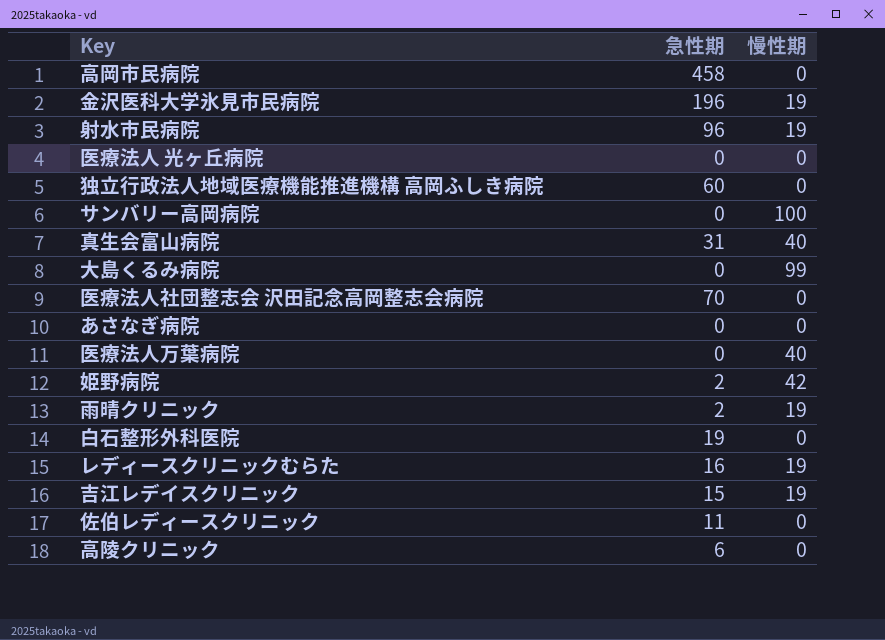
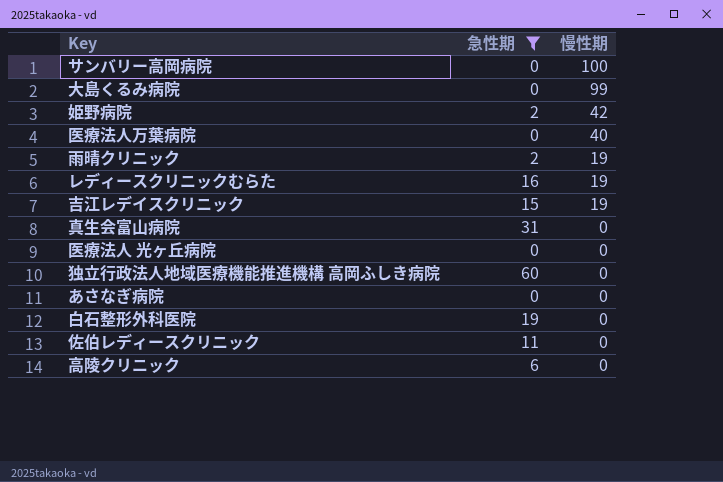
filter: none -> 急性期 <= 60
row order: none -> 慢性期 descending
真生会富山病院 | 慢性期: 40 -> 0

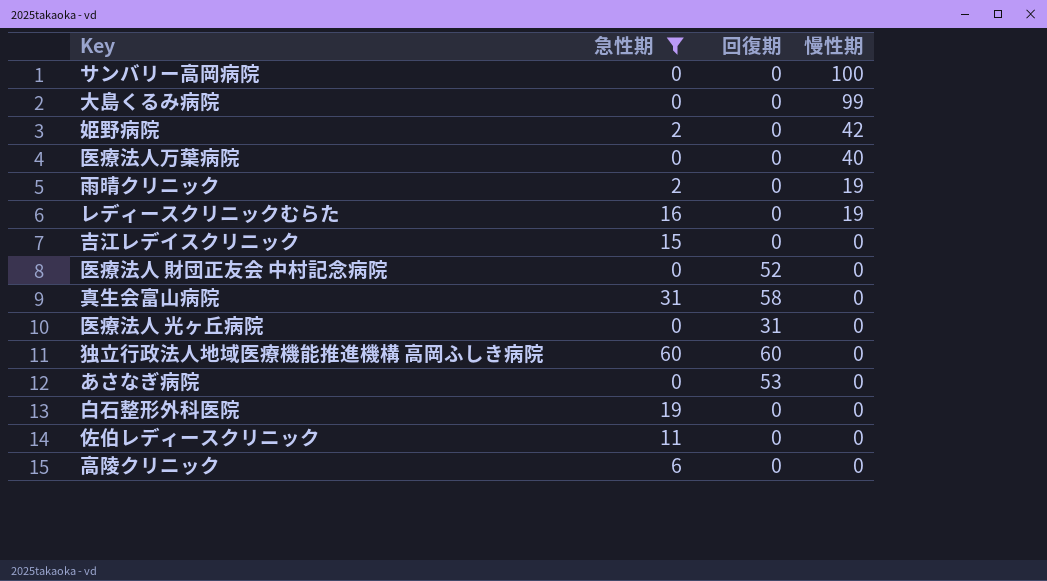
column 回復期 | position: none -> 3
吉江レデイスクリニック | 慢性期: 19 -> 0
row 医療法人 財団正友会 中村記念病院: none -> 0 | 52 | 0

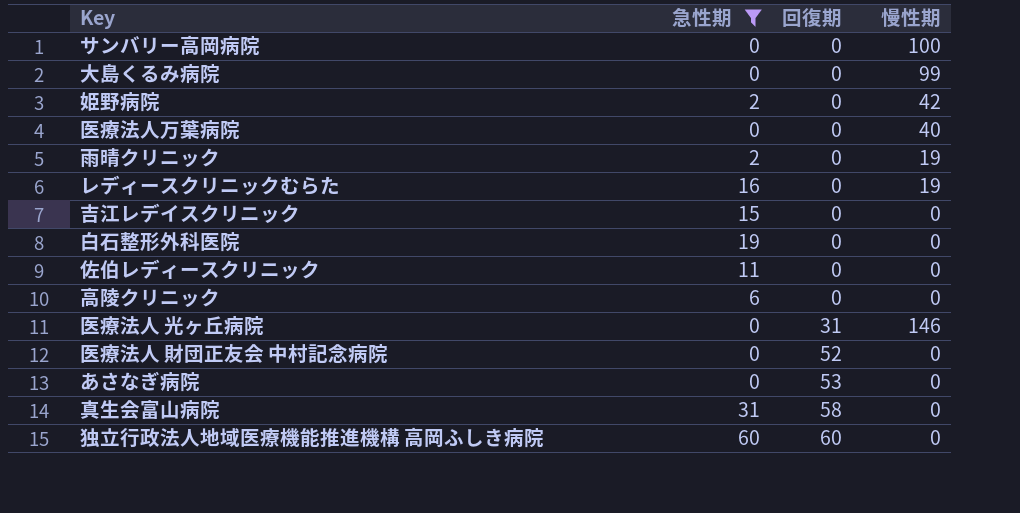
row order: 慢性期 descending -> 回復期 ascending
医療法人 光ヶ丘病院 | 慢性期: 0 -> 146

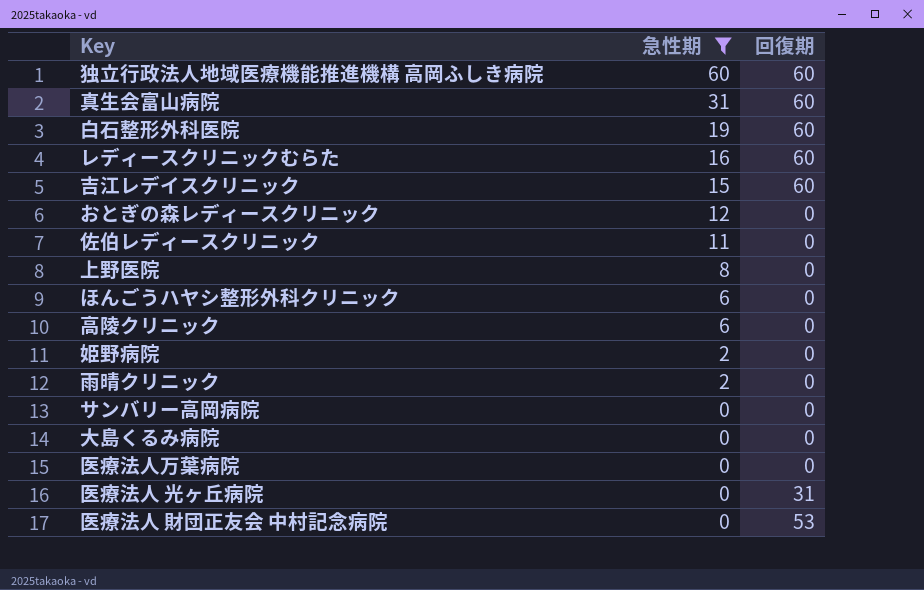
row order: 回復期 ascending -> 急性期 descending
column 慢性期 | position: 4 -> none
row あさなぎ病院: 0 | 53 | 0 -> none
真生会富山病院 | 回復期: 58 -> 60
白石整形外科医院 | 回復期: 0 -> 60
レディースクリニックむらた | 回復期: 0 -> 60
吉江レデイスクリニック | 回復期: 0 -> 60
row おとぎの森レディースクリニック: none -> 12 | 0
row 上野医院: none -> 8 | 0
row ほんごうハヤシ整形外科クリニック: none -> 6 | 0
医療法人 財団正友会 中村記念病院 | 回復期: 52 -> 53

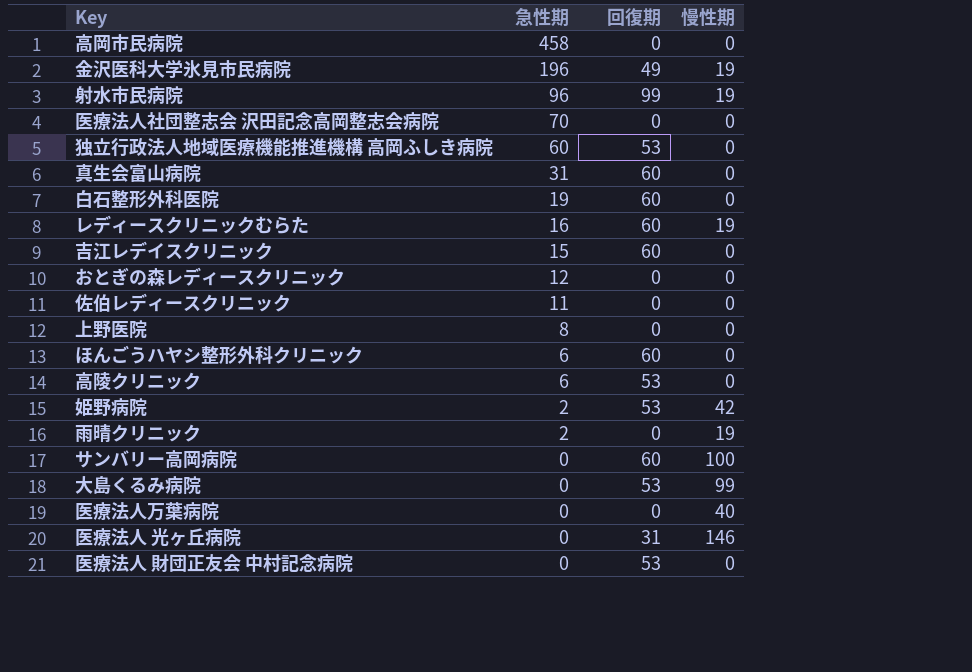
filter: 急性期 <= 60 -> none
column 慢性期 | position: none -> 4
独立行政法人地域医療機能推進機構 高岡ふしき病院 | 回復期: 60 -> 53
ほんごうハヤシ整形外科クリニック | 回復期: 0 -> 60
高陵クリニック | 回復期: 0 -> 53
姫野病院 | 回復期: 0 -> 53
サンバリー高岡病院 | 回復期: 0 -> 60
大島くるみ病院 | 回復期: 0 -> 53

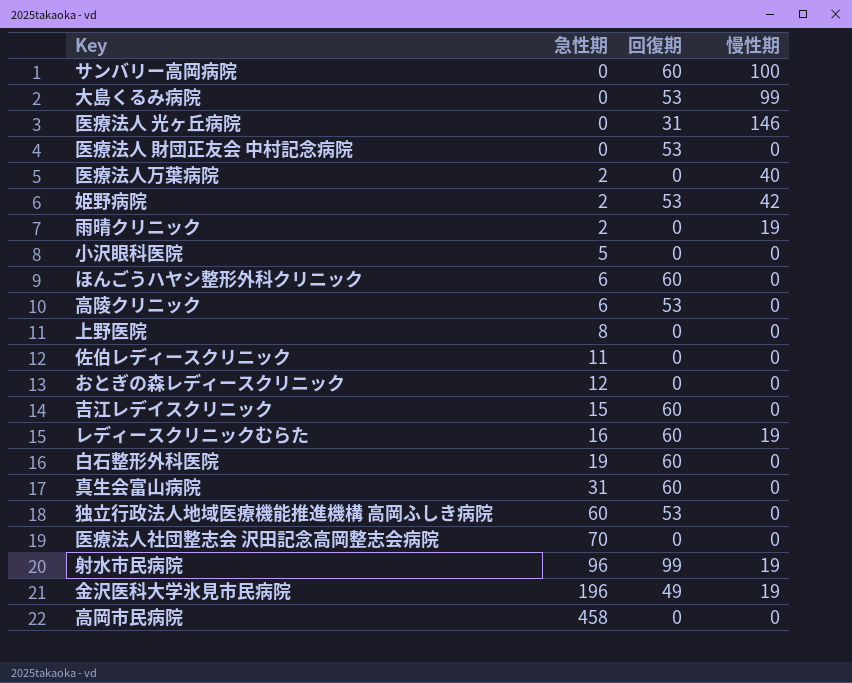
row order: 急性期 descending -> 急性期 ascending
医療法人万葉病院 | 急性期: 0 -> 2
row 小沢眼科医院: none -> 5 | 0 | 0

